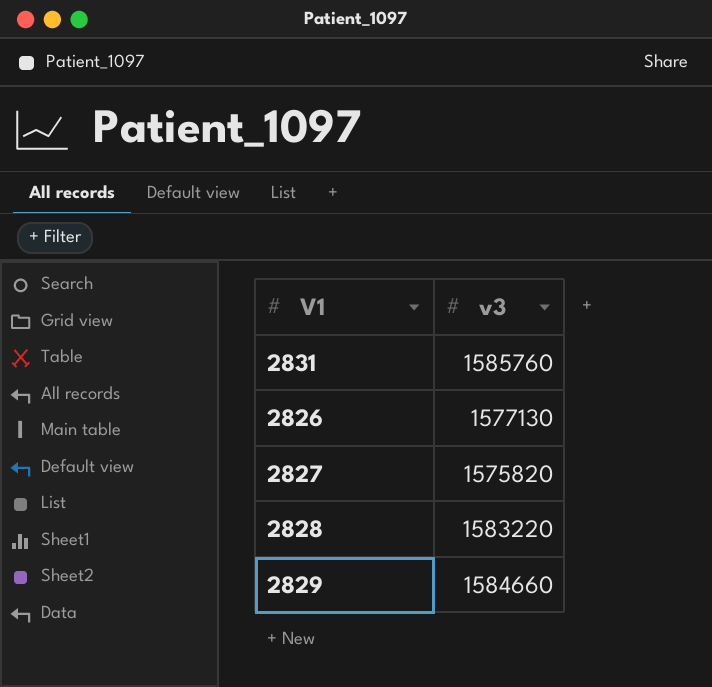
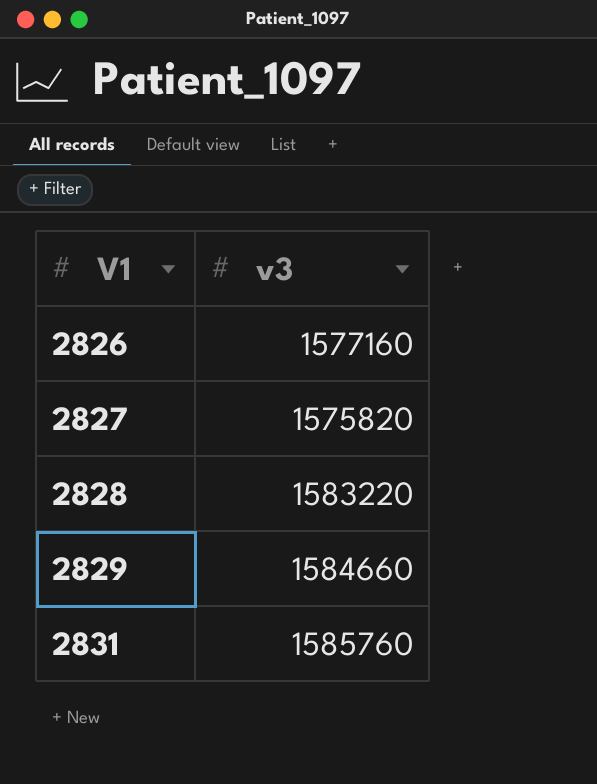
row order: none -> V1 ascending
2826 | v3: 1577130 -> 1577160

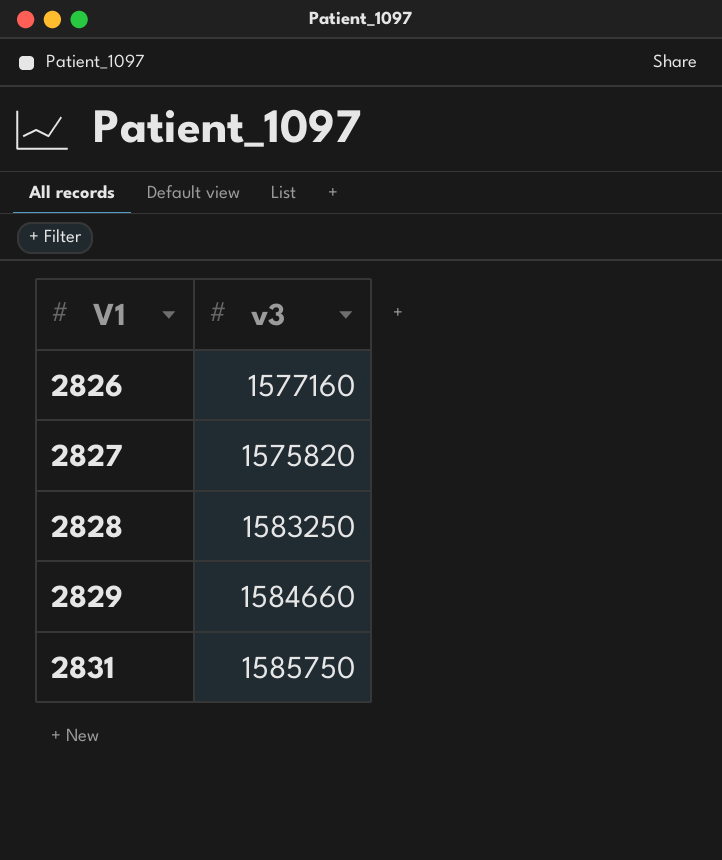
2828 | v3: 1583220 -> 1583250
2831 | v3: 1585760 -> 1585750

